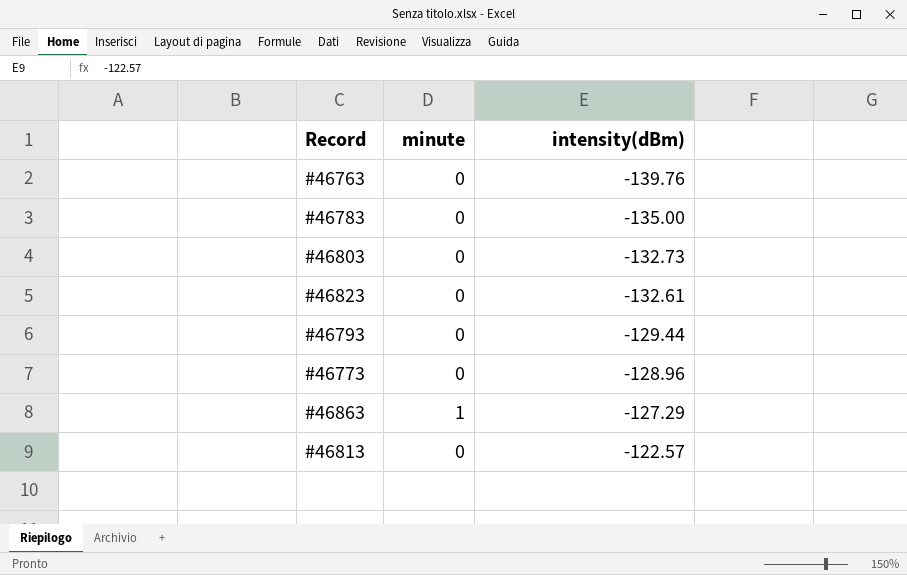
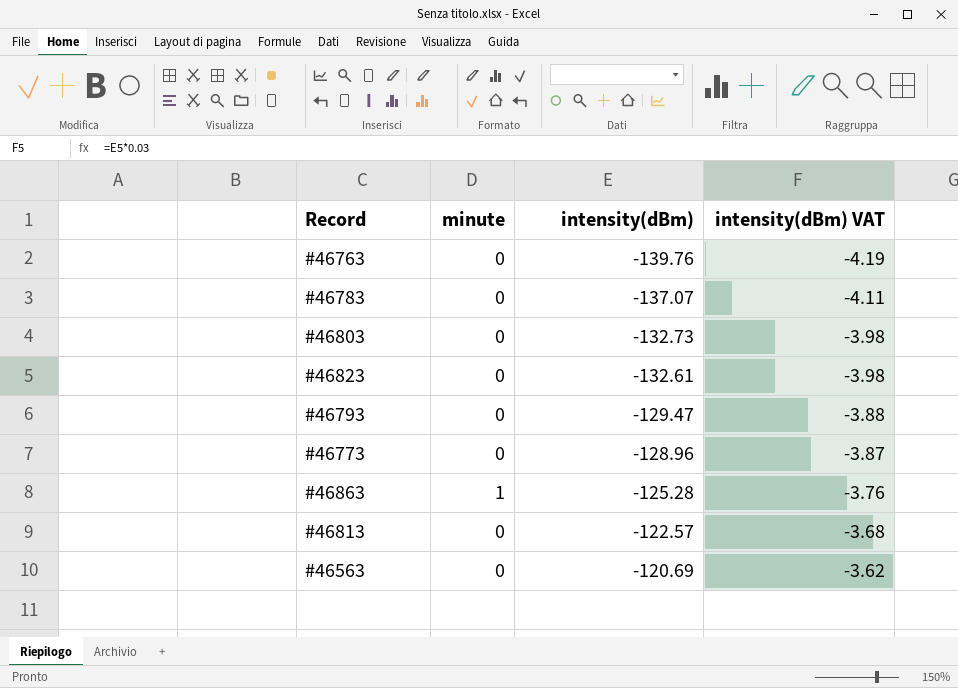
column intensity(dBm) VAT | formula: none -> [intensity(dBm)] * 0.03
#46783 | intensity(dBm): -135.00 -> -137.07
#46793 | intensity(dBm): -129.44 -> -129.47
#46863 | intensity(dBm): -127.29 -> -125.28
row #46563: none -> 0 | -120.69 | -3.62

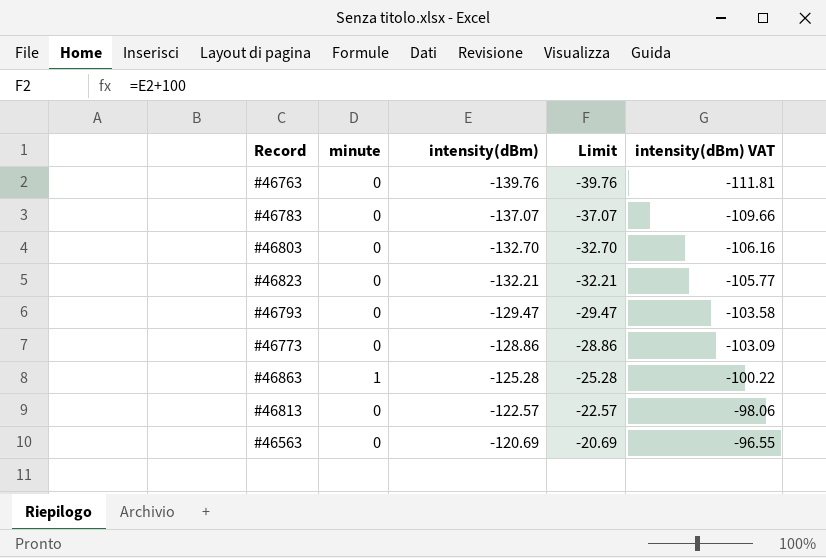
column Limit | formula: none -> [intensity(dBm)] + 100
column intensity(dBm) VAT | formula: [intensity(dBm)] * 0.03 -> [intensity(dBm)] * 0.8
#46803 | intensity(dBm): -132.73 -> -132.70
#46823 | intensity(dBm): -132.61 -> -132.21
#46773 | intensity(dBm): -128.96 -> -128.86

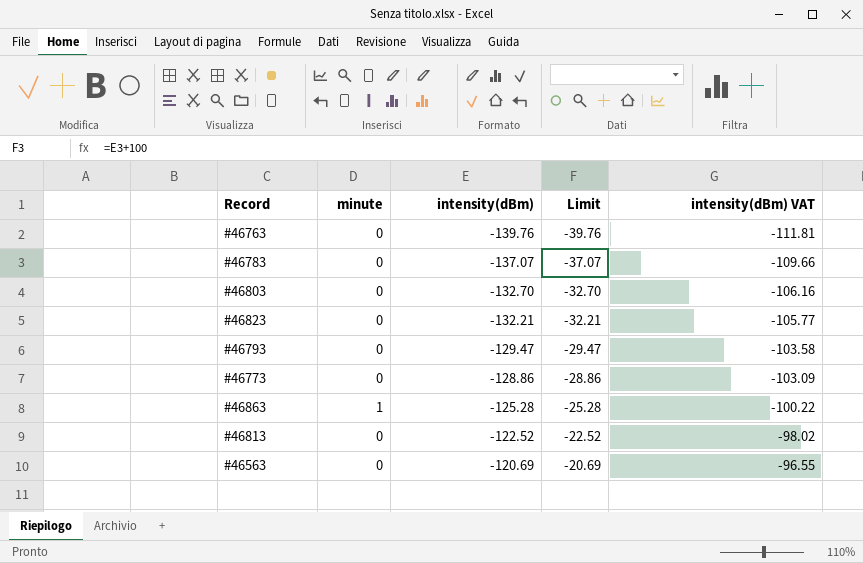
#46813 | intensity(dBm): -122.57 -> -122.52
#46813 | Limit: -22.57 -> -22.52
#46813 | intensity(dBm) VAT: -98.06 -> -98.02

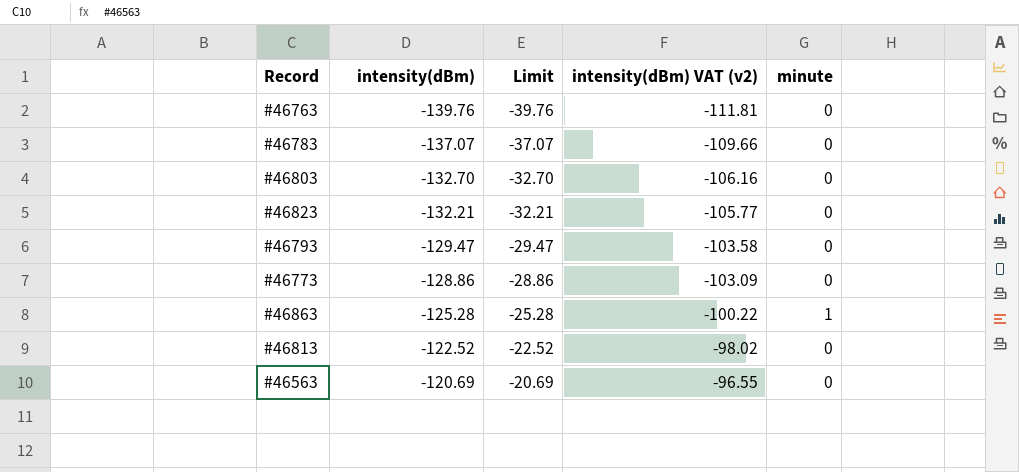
column name: intensity(dBm) VAT -> intensity(dBm) VAT (v2)
column minute | position: 2 -> 5

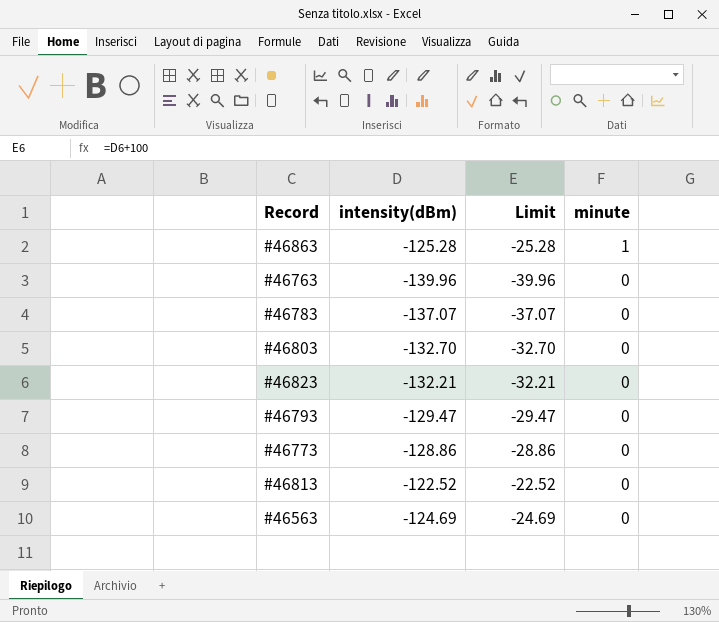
row order: intensity(dBm) ascending -> minute descending
column intensity(dBm) VAT (v2) | formula: [intensity(dBm)] * 0.8 -> none
#46763 | intensity(dBm): -139.76 -> -139.96
#46763 | Limit: -39.76 -> -39.96
#46563 | intensity(dBm): -120.69 -> -124.69
#46563 | Limit: -20.69 -> -24.69

